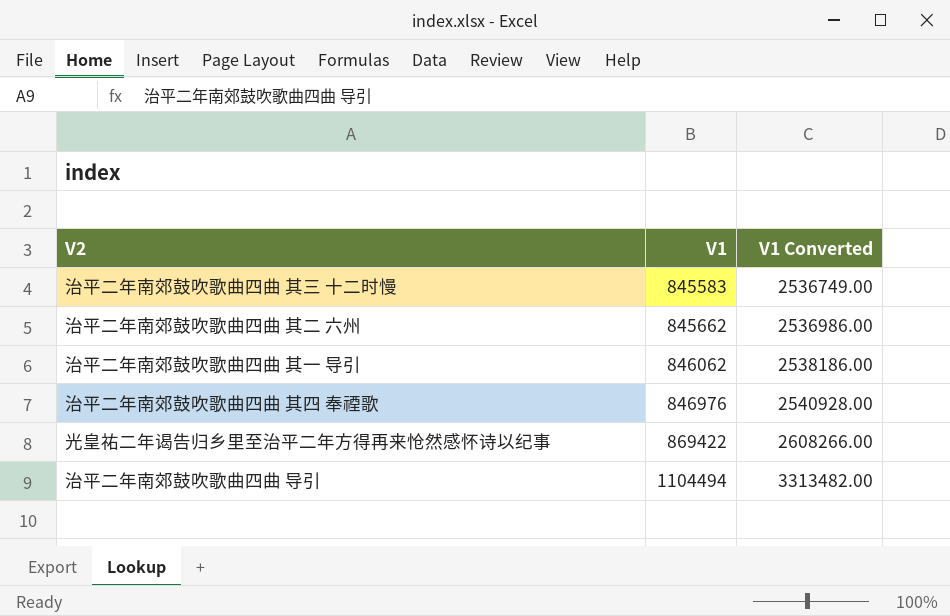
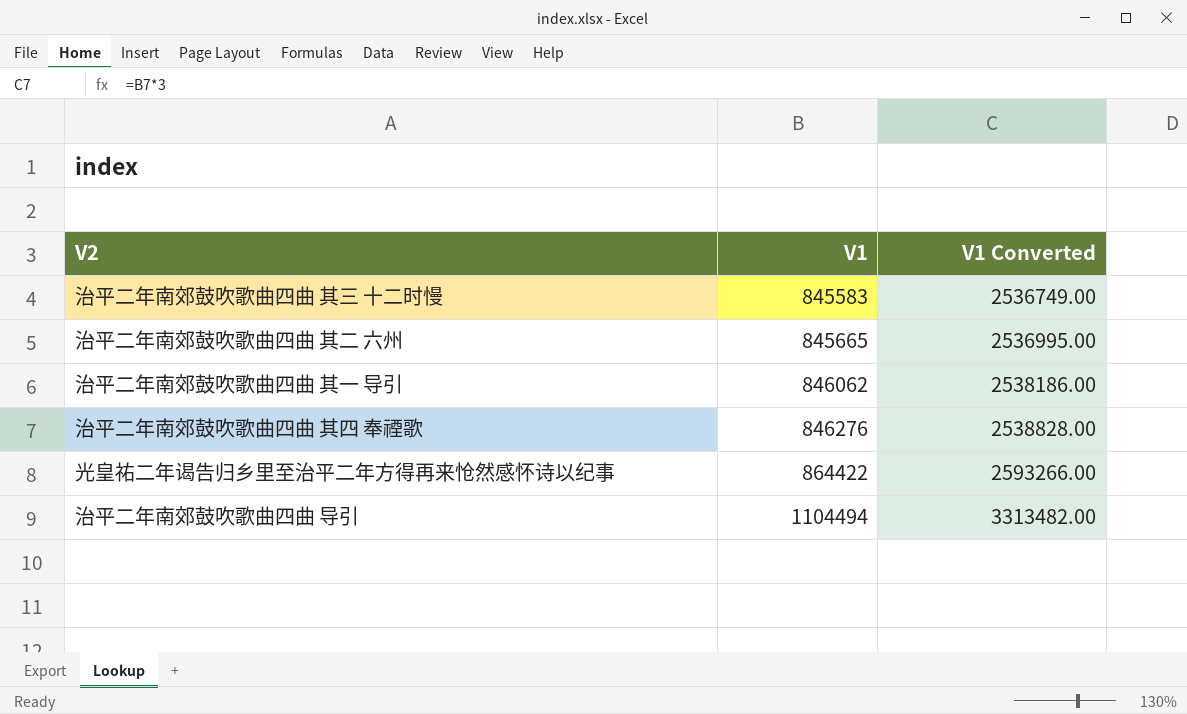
治平二年南郊鼓吹歌曲四曲 其二 六州 | V1: 845662 -> 845665
治平二年南郊鼓吹歌曲四曲 其二 六州 | V1 Converted: 2536986.00 -> 2536995.00
治平二年南郊鼓吹歌曲四曲 其四 奉禋歌 | V1: 846976 -> 846276
治平二年南郊鼓吹歌曲四曲 其四 奉禋歌 | V1 Converted: 2540928.00 -> 2538828.00
光皇祐二年谒告归乡里至治平二年方得再来怆然感怀诗以纪事 | V1: 869422 -> 864422
光皇祐二年谒告归乡里至治平二年方得再来怆然感怀诗以纪事 | V1 Converted: 2608266.00 -> 2593266.00

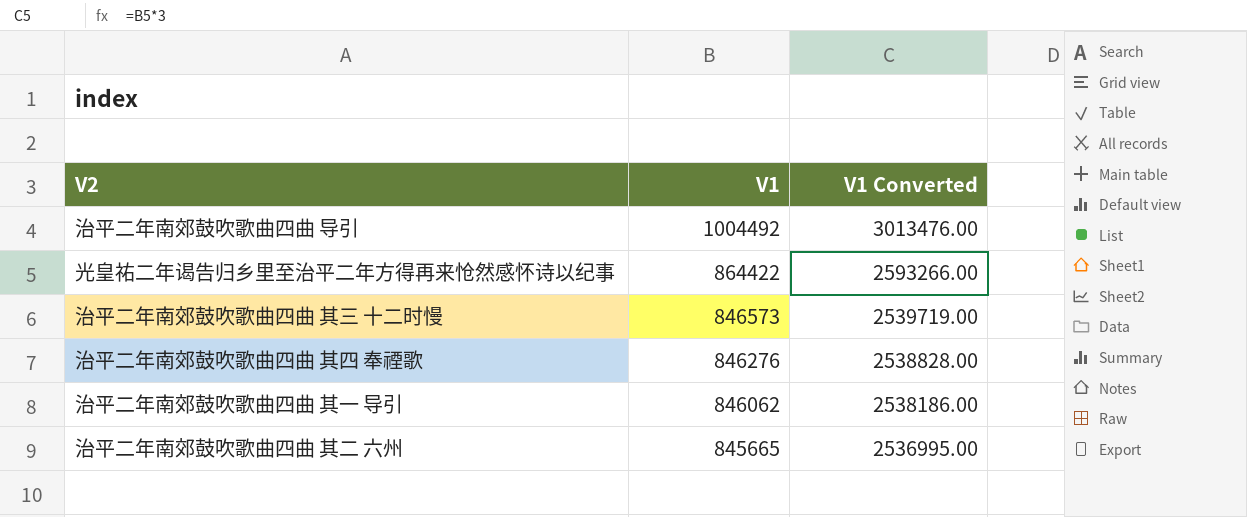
row order: V1 ascending -> V1 descending
治平二年南郊鼓吹歌曲四曲 导引 | V1: 1104494 -> 1004492
治平二年南郊鼓吹歌曲四曲 导引 | V1 Converted: 3313482.00 -> 3013476.00
治平二年南郊鼓吹歌曲四曲 其三 十二时慢 | V1: 845583 -> 846573
治平二年南郊鼓吹歌曲四曲 其三 十二时慢 | V1 Converted: 2536749.00 -> 2539719.00

